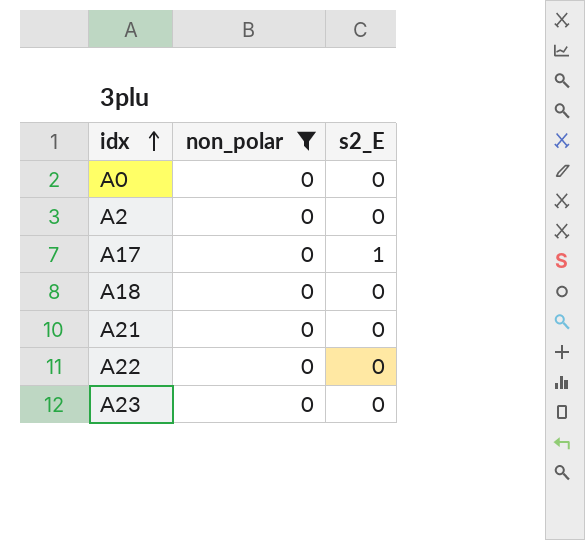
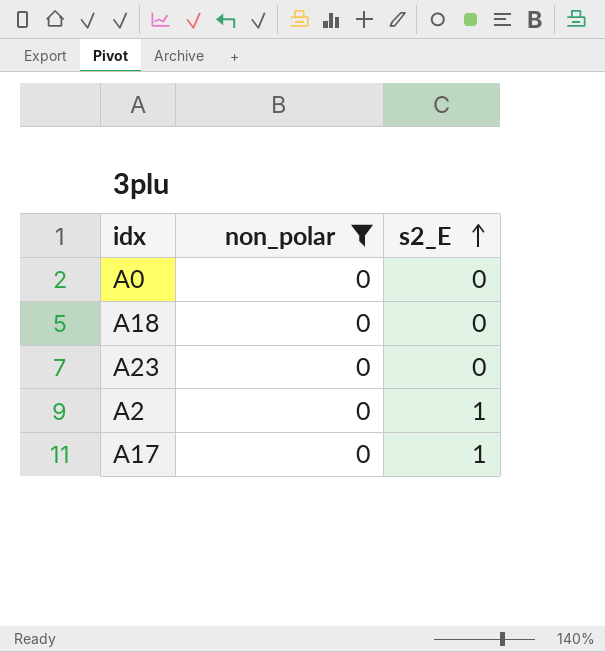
row order: idx ascending -> s2_E ascending
row A21: 0 | 0 -> none
row A22: 0 | 0 -> none
A2 | s2_E: 0 -> 1

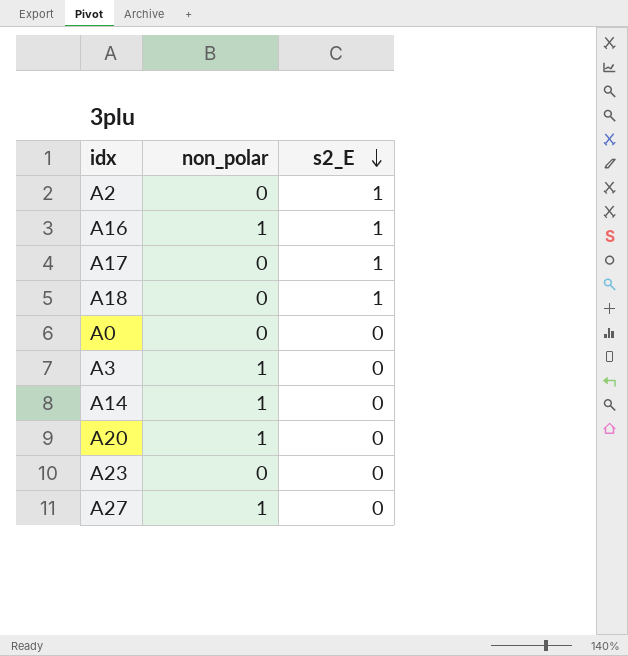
filter: non_polar = 0 -> none
row order: s2_E ascending -> s2_E descending
A18 | s2_E: 0 -> 1

